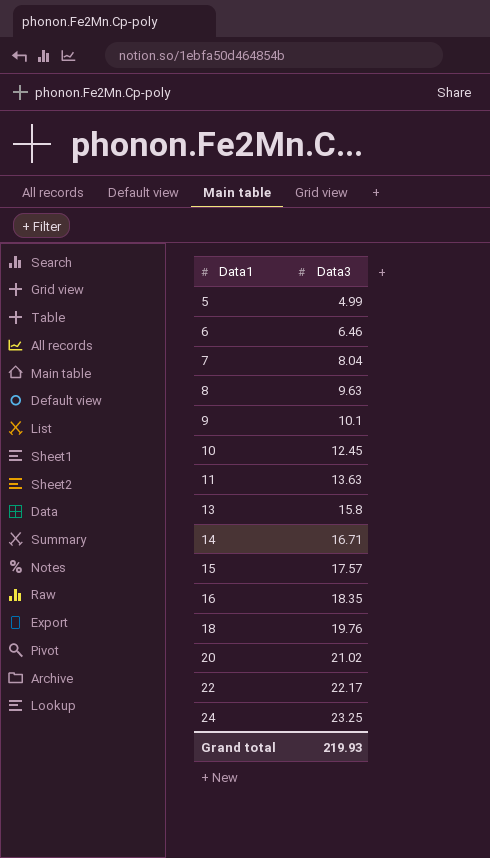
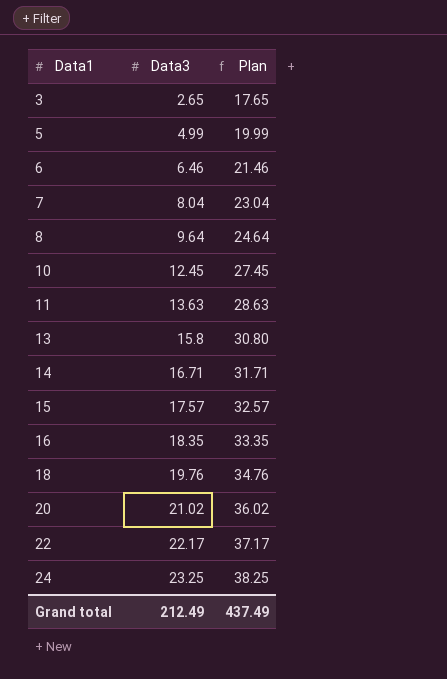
column Plan | formula: none -> [Data3] + 15
row 9: 10.1 -> none
row 3: none -> 2.65 | 17.65
8 | Data3: 9.63 -> 9.64
Grand total | Data3: 219.93 -> 212.49

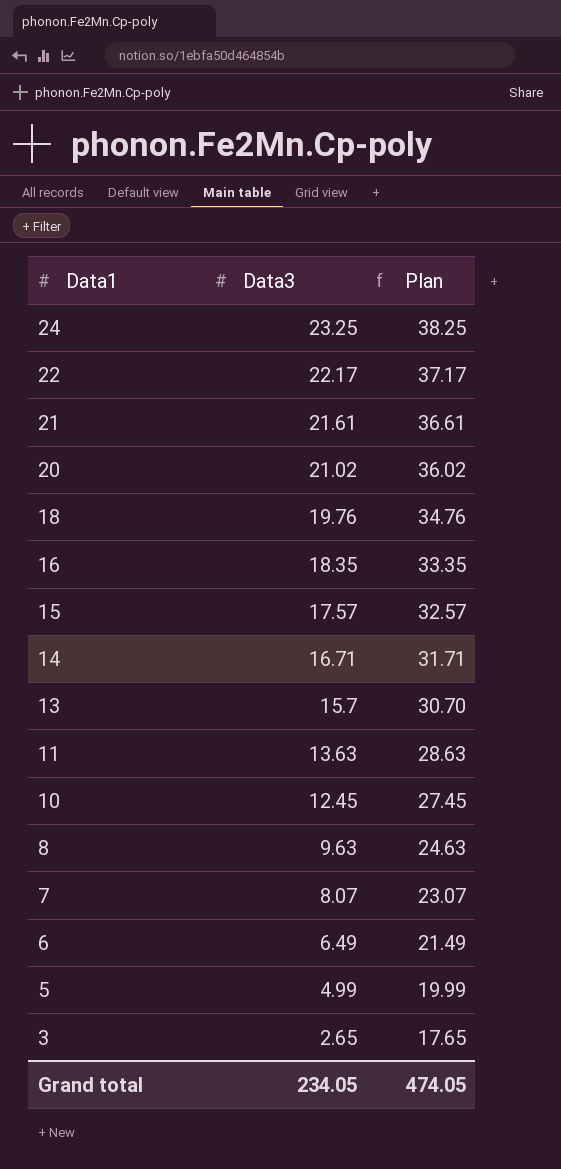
row order: Data1 ascending -> Data1 descending
row 21: none -> 21.61 | 36.61
13 | Data3: 15.8 -> 15.7
13 | Plan: 30.80 -> 30.70
8 | Data3: 9.64 -> 9.63
8 | Plan: 24.64 -> 24.63
7 | Data3: 8.04 -> 8.07
7 | Plan: 23.04 -> 23.07
6 | Data3: 6.46 -> 6.49
6 | Plan: 21.46 -> 21.49
Grand total | Data3: 212.49 -> 234.05
Grand total | Plan: 437.49 -> 474.05

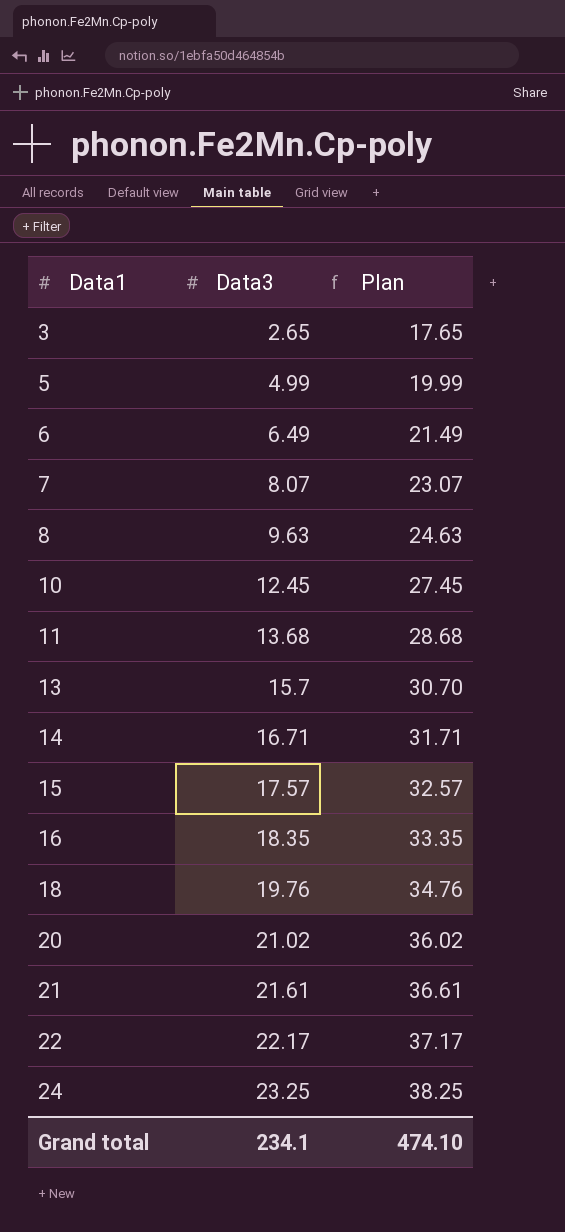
row order: Data1 descending -> Data1 ascending
11 | Data3: 13.63 -> 13.68
11 | Plan: 28.63 -> 28.68
Grand total | Data3: 234.05 -> 234.1
Grand total | Plan: 474.05 -> 474.10

